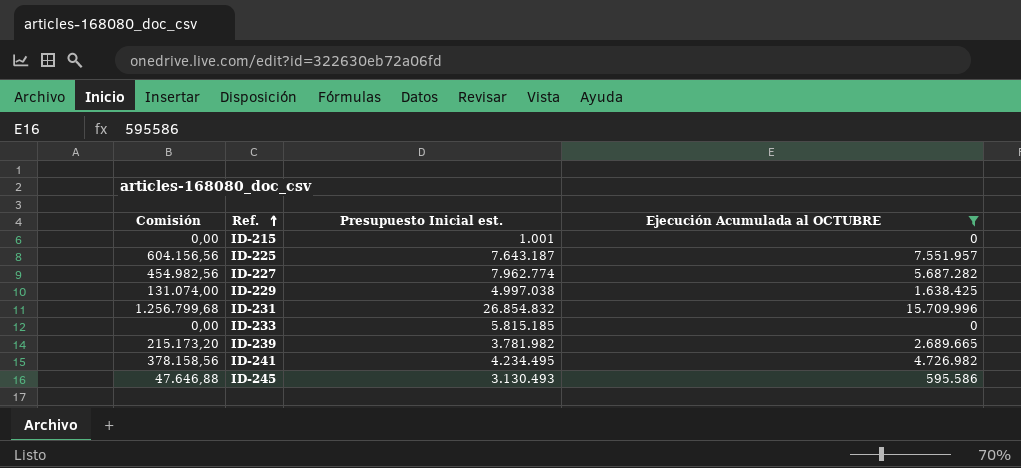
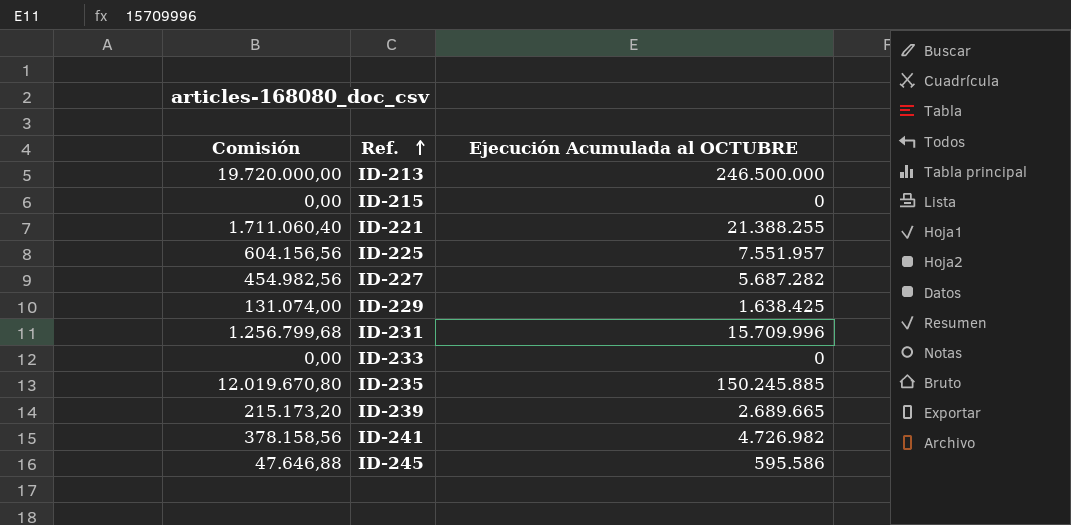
filter: Ejecución Acumulada al OCTUBRE <= 15.709.996 -> none
column Presupuesto Inicial est. | position: 3 -> none

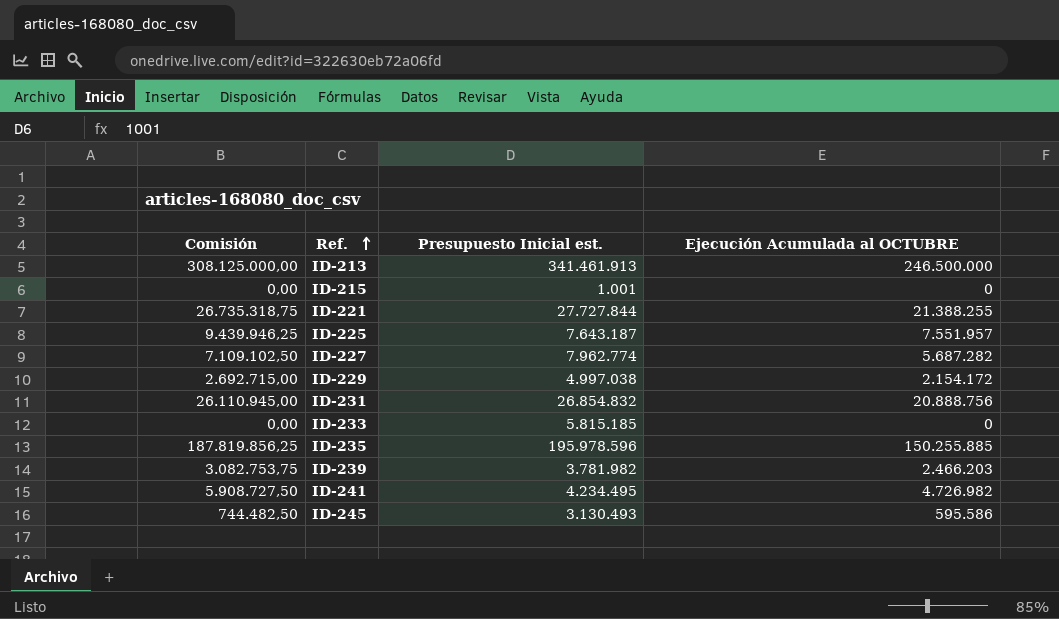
column Comisión | formula: [Ejecución Acumulada al OCTUBRE] * 0,08 -> [Ejecución Acumulada al OCTUBRE] * 1,25
column Presupuesto Inicial est. | position: none -> 3
ID-229 | Ejecución Acumulada al OCTUBRE: 1.638.425 -> 2.154.172
ID-231 | Ejecución Acumulada al OCTUBRE: 15.709.996 -> 20.888.756
ID-235 | Ejecución Acumulada al OCTUBRE: 150.245.885 -> 150.255.885
ID-239 | Ejecución Acumulada al OCTUBRE: 2.689.665 -> 2.466.203

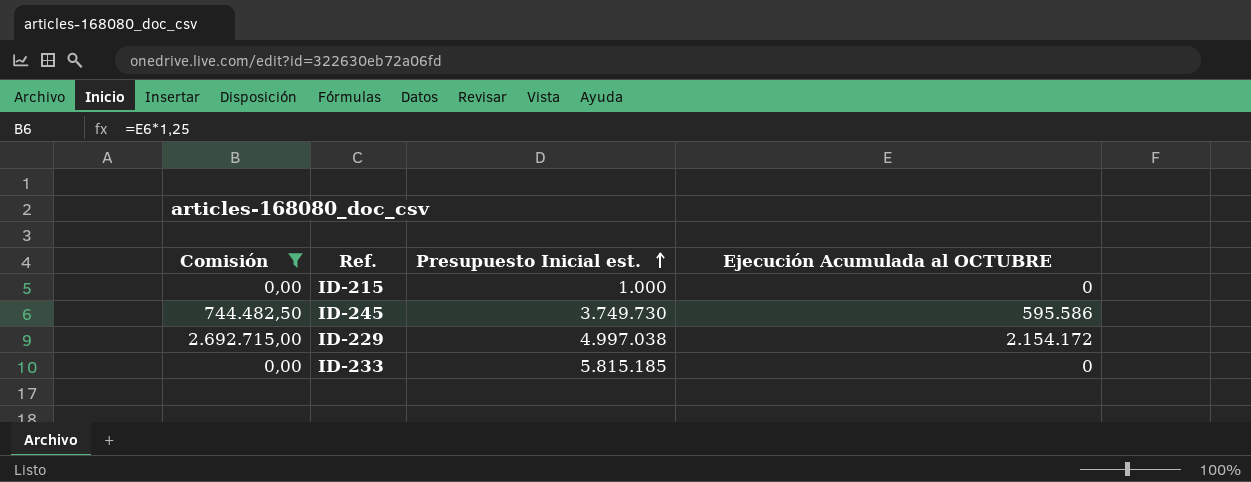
filter: none -> Comisión <= 2.692.715,00
row order: Ref. ascending -> Presupuesto Inicial est. ascending
ID-215 | Presupuesto Inicial est.: 1.001 -> 1.000
ID-245 | Presupuesto Inicial est.: 3.130.493 -> 3.749.730

